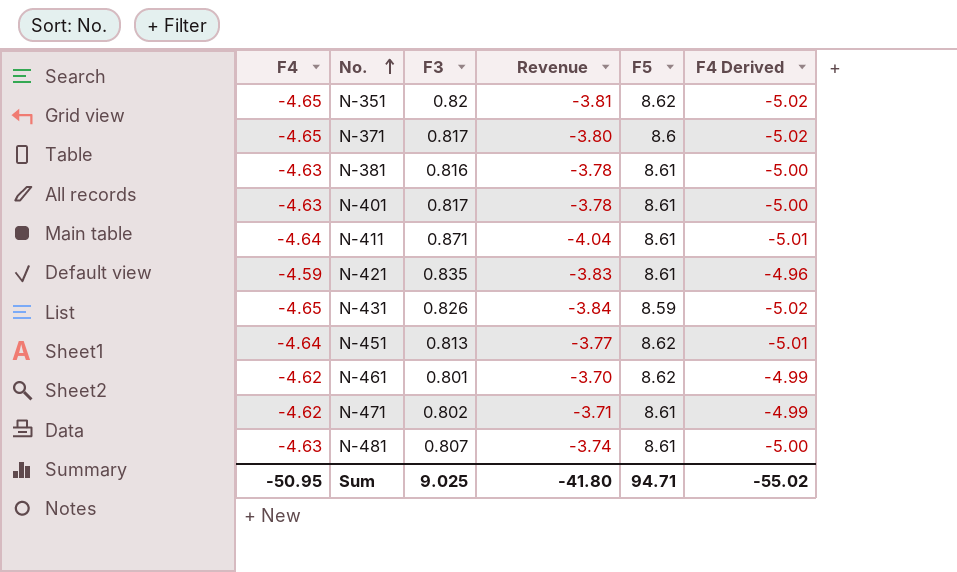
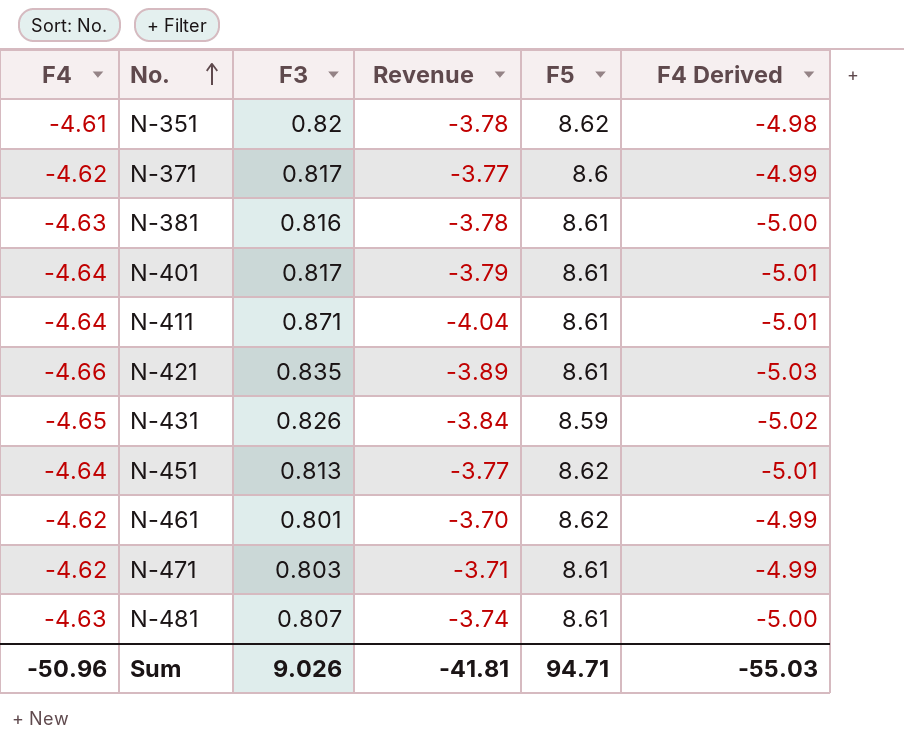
N-351 | F4: -4.65 -> -4.61
N-351 | Revenue: -3.81 -> -3.78
N-351 | F4 Derived: -5.02 -> -4.98
N-371 | F4: -4.65 -> -4.62
N-371 | Revenue: -3.80 -> -3.77
N-371 | F4 Derived: -5.02 -> -4.99
N-401 | F4: -4.63 -> -4.64
N-401 | Revenue: -3.78 -> -3.79
N-401 | F4 Derived: -5.00 -> -5.01
N-421 | F4: -4.59 -> -4.66
N-421 | Revenue: -3.83 -> -3.89
N-421 | F4 Derived: -4.96 -> -5.03
N-471 | F3: 0.802 -> 0.803
Sum | F4: -50.95 -> -50.96
Sum | F3: 9.025 -> 9.026
Sum | Revenue: -41.80 -> -41.81
Sum | F4 Derived: -55.02 -> -55.03

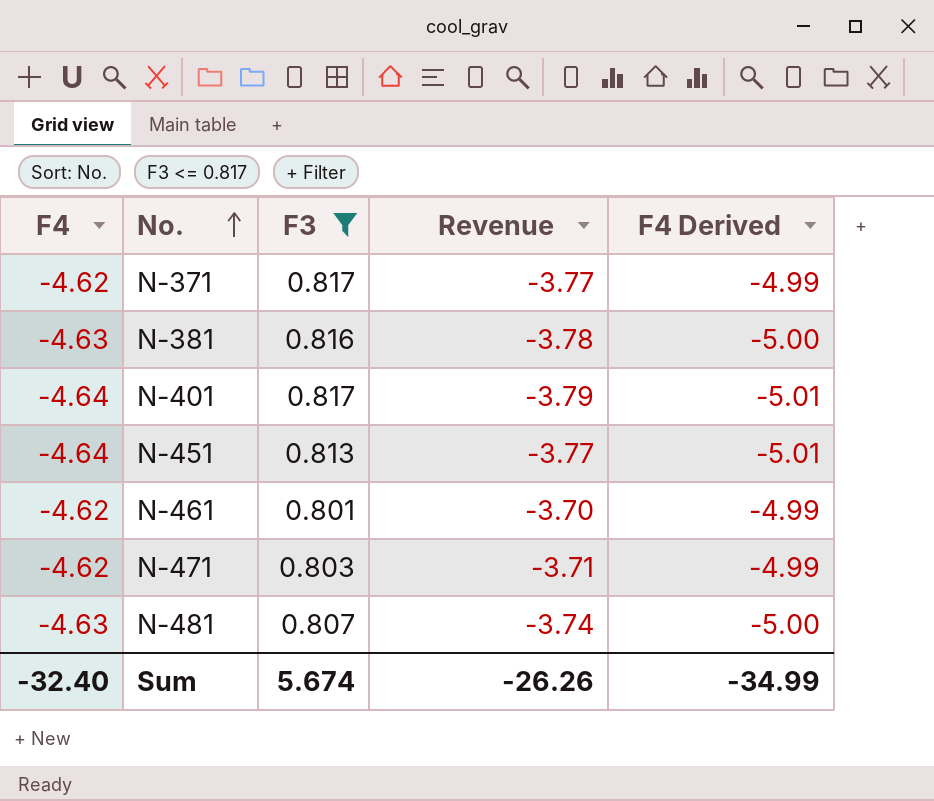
filter: none -> F3 <= 0.817
column F5 | position: 5 -> none
Sum | F4: -50.96 -> -32.40
Sum | F3: 9.026 -> 5.674
Sum | Revenue: -41.81 -> -26.26
Sum | F4 Derived: -55.03 -> -34.99

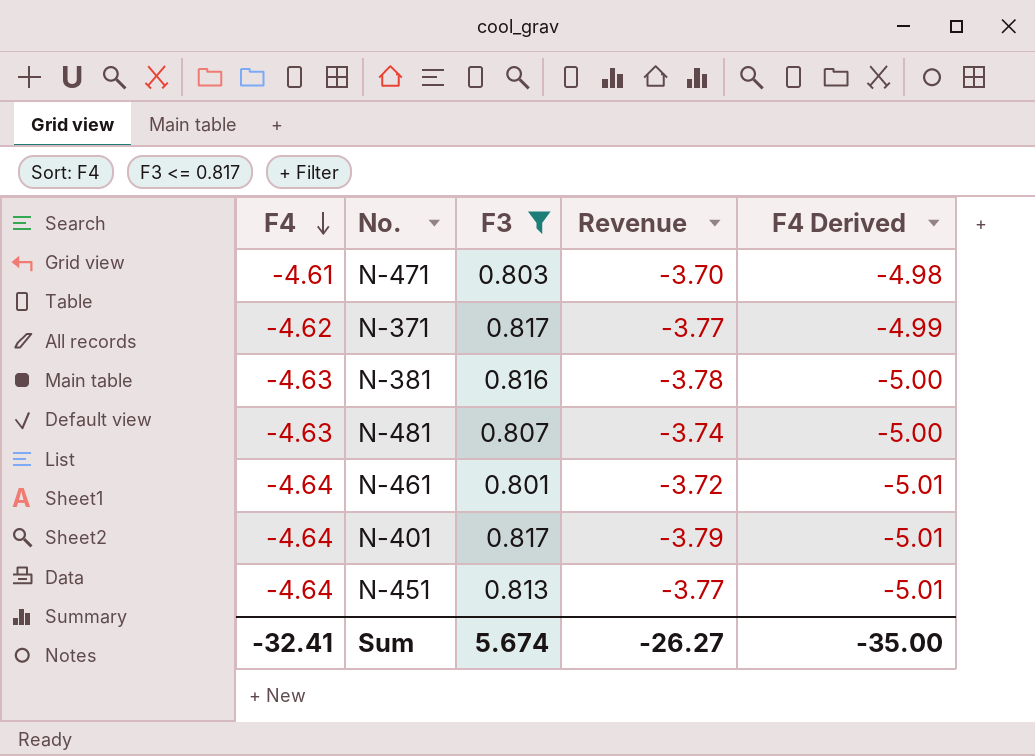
row order: No. ascending -> F4 descending
N-471 | F4: -4.62 -> -4.61
N-471 | Revenue: -3.71 -> -3.70
N-471 | F4 Derived: -4.99 -> -4.98
N-461 | F4: -4.62 -> -4.64
N-461 | Revenue: -3.70 -> -3.72
N-461 | F4 Derived: -4.99 -> -5.01
Sum | F4: -32.40 -> -32.41
Sum | Revenue: -26.26 -> -26.27
Sum | F4 Derived: -34.99 -> -35.00

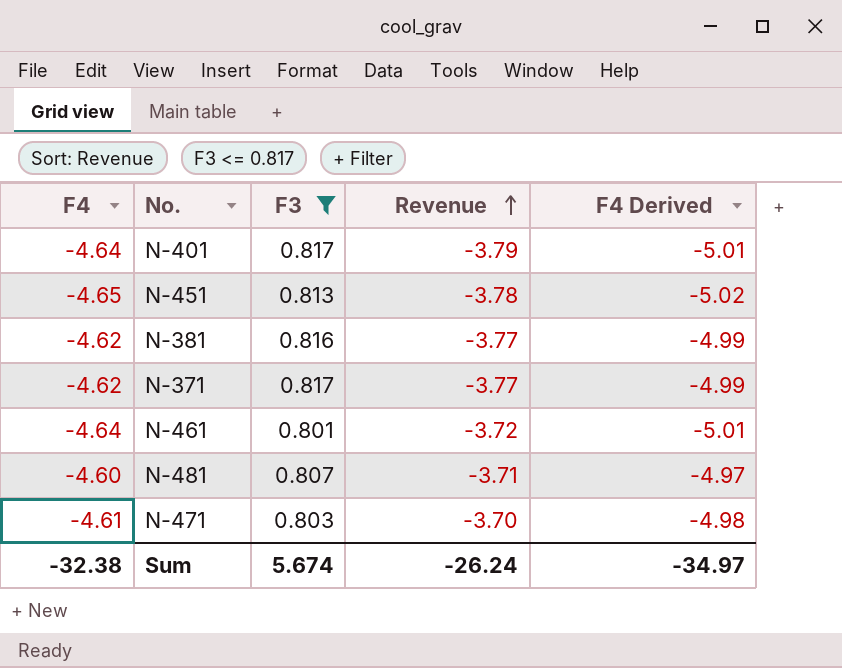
row order: F4 descending -> Revenue ascending
N-451 | F4: -4.64 -> -4.65
N-451 | Revenue: -3.77 -> -3.78
N-451 | F4 Derived: -5.01 -> -5.02
N-381 | F4: -4.63 -> -4.62
N-381 | Revenue: -3.78 -> -3.77
N-381 | F4 Derived: -5.00 -> -4.99
N-481 | F4: -4.63 -> -4.60
N-481 | Revenue: -3.74 -> -3.71
N-481 | F4 Derived: -5.00 -> -4.97
Sum | F4: -32.41 -> -32.38
Sum | Revenue: -26.27 -> -26.24
Sum | F4 Derived: -35.00 -> -34.97

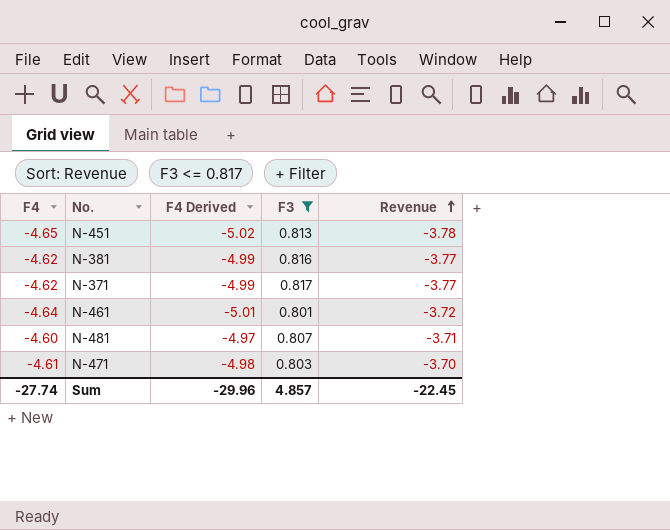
column F4 Derived | position: 5 -> 3
row N-401: -4.64 | 0.817 | -3.79 | -5.01 -> none
Sum | F4: -32.38 -> -27.74
Sum | F4 Derived: -34.97 -> -29.96
Sum | F3: 5.674 -> 4.857
Sum | Revenue: -26.24 -> -22.45

